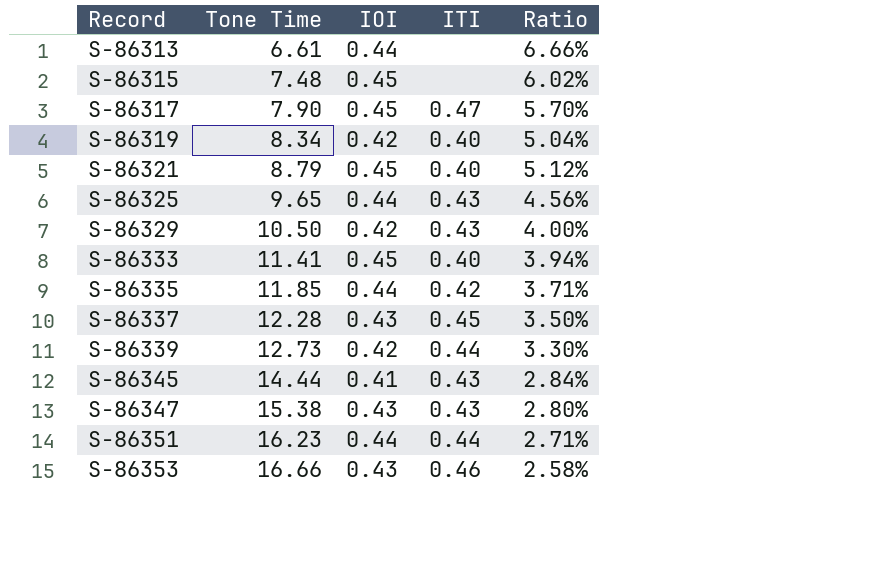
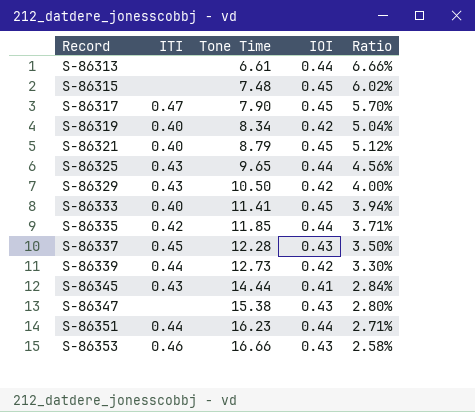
column ITI | position: 4 -> 2
S-86347 | ITI: 0.43 -> none

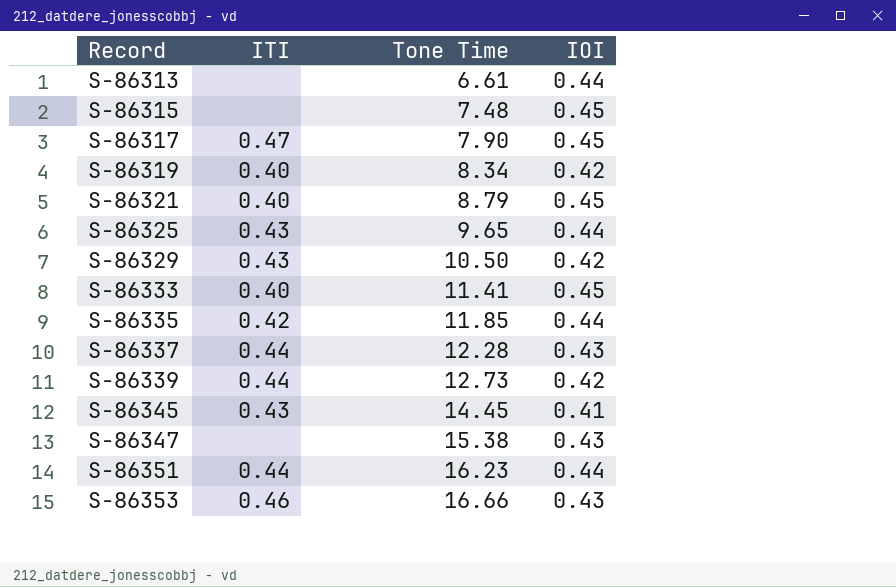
column Ratio | formula: [IOI] / [Tone Time] -> none
S-86337 | ITI: 0.45 -> 0.44
S-86345 | Tone Time: 14.44 -> 14.45

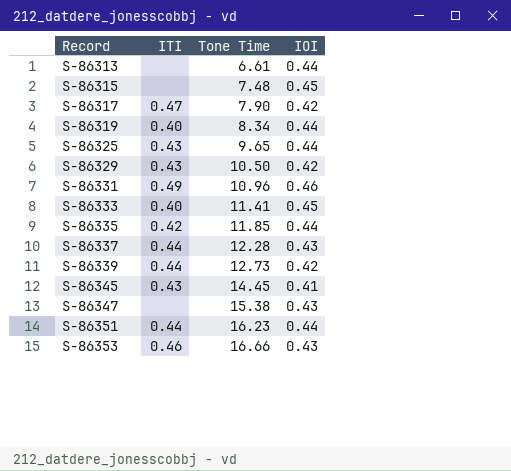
row S-86321: 0.40 | 8.79 | 0.45 -> none
S-86317 | IOI: 0.45 -> 0.42
S-86319 | IOI: 0.42 -> 0.44
row S-86331: none -> 0.49 | 10.96 | 0.46

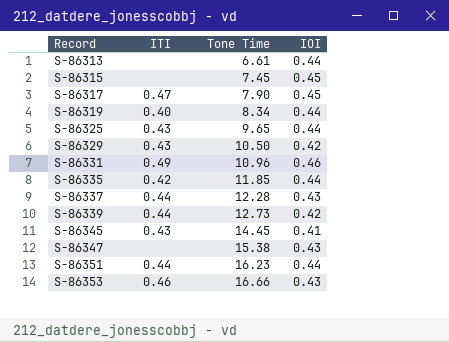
row S-86333: 0.40 | 11.41 | 0.45 -> none
S-86315 | Tone Time: 7.48 -> 7.45
S-86317 | IOI: 0.42 -> 0.45

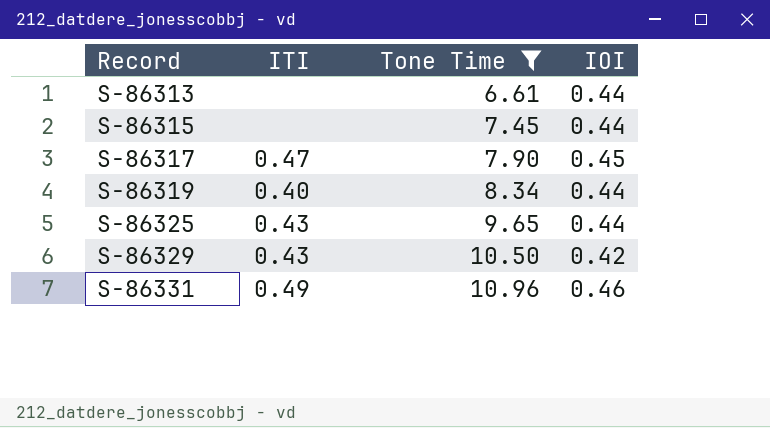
filter: none -> Tone Time <= 10.96
S-86315 | IOI: 0.45 -> 0.44

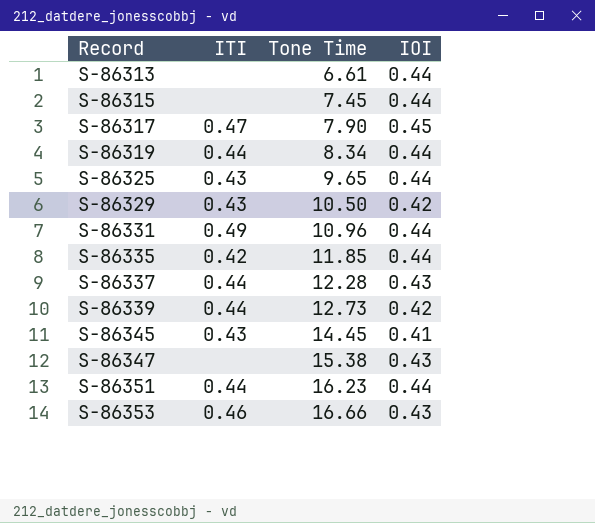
filter: Tone Time <= 10.96 -> none
S-86319 | ITI: 0.40 -> 0.44
S-86331 | IOI: 0.46 -> 0.44

